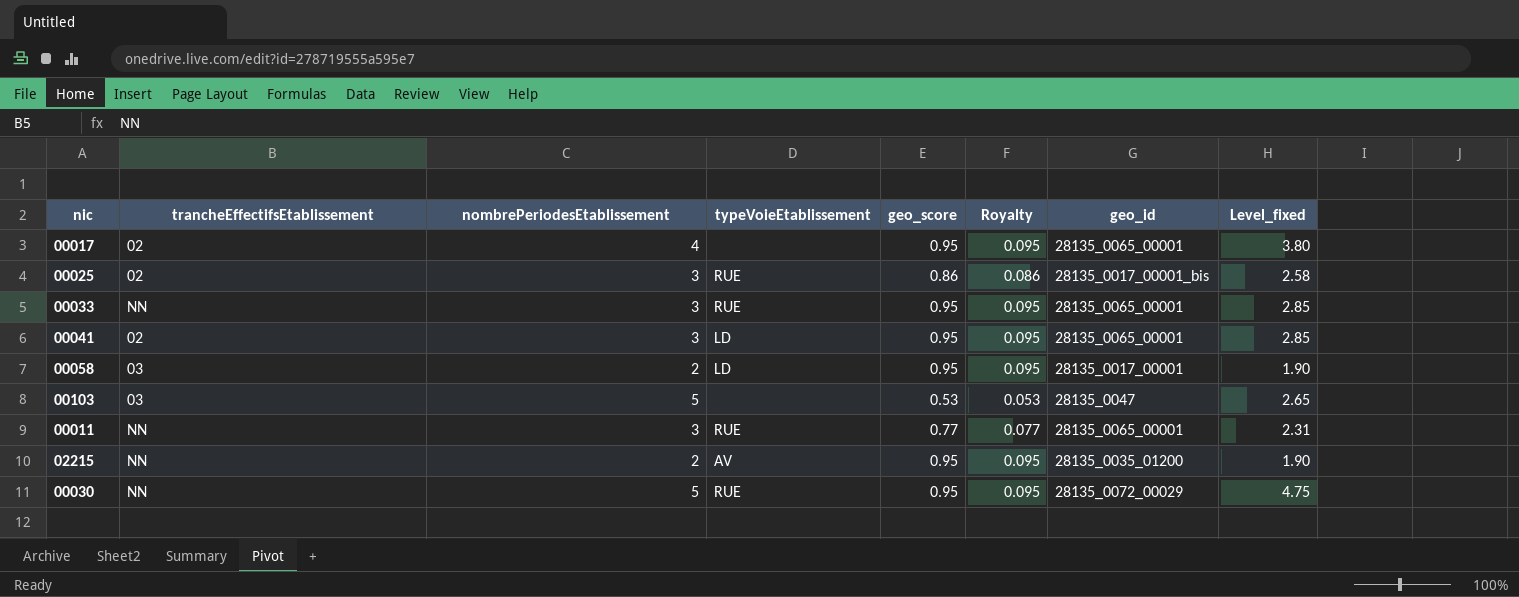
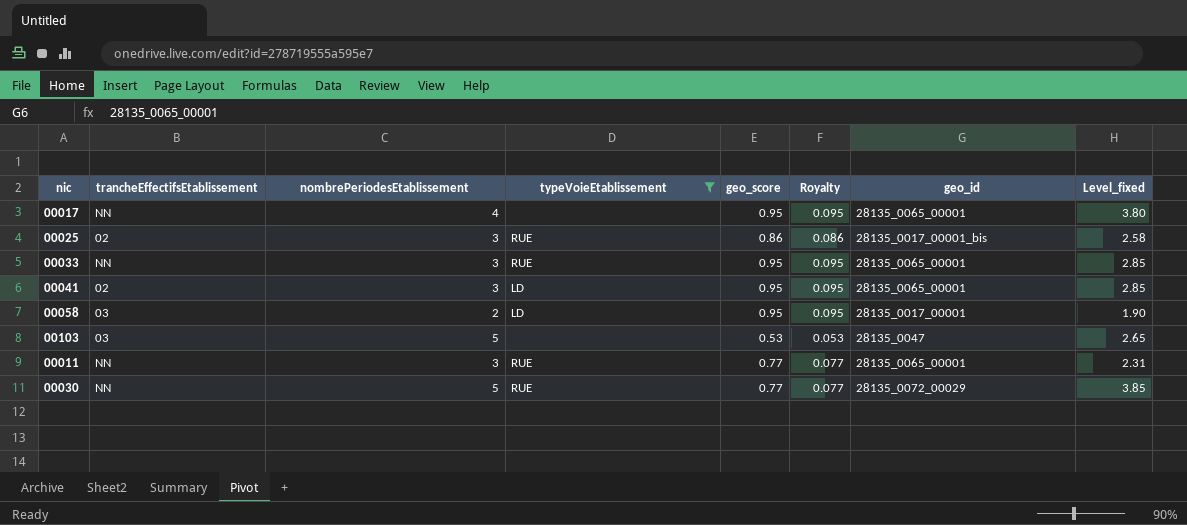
filter: none -> typeVoieEtablissement != AV
00017 | trancheEffectifsEtablissement: 02 -> NN
00030 | geo_score: 0.95 -> 0.77
00030 | Royalty: 0.095 -> 0.077
00030 | Level_fixed: 4.75 -> 3.85

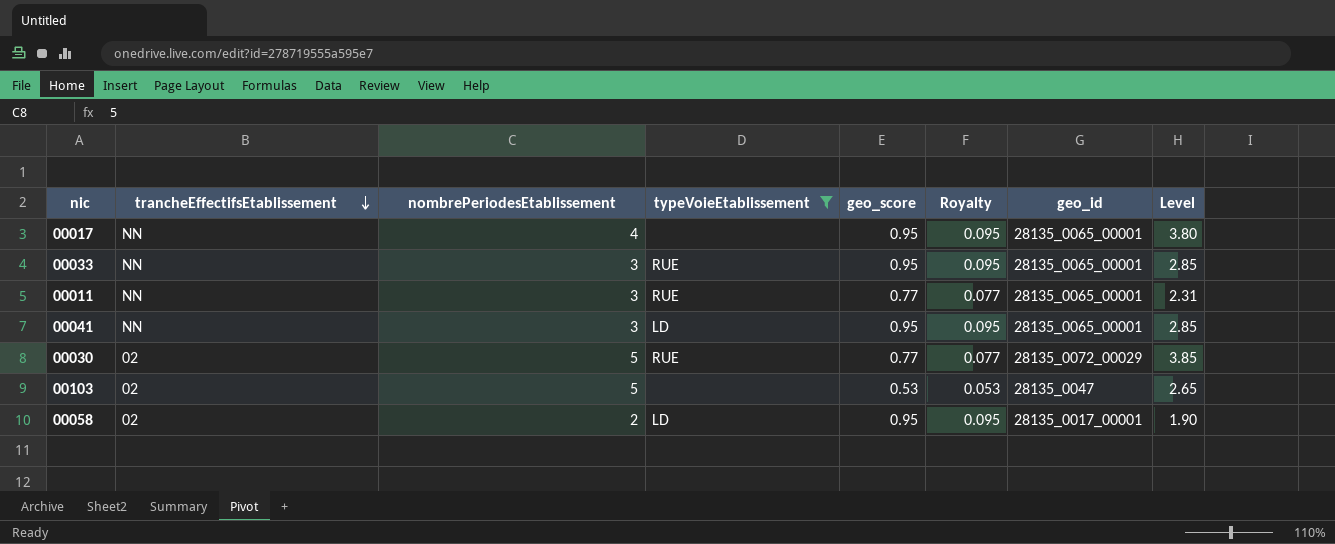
row order: none -> trancheEffectifsEtablissement descending
column name: Level_fixed -> Level
row 00025: 02 | 3 | RUE | 0.86 | 0.086 | 28135_0017_00001_bis | 2.58 -> none
00041 | trancheEffectifsEtablissement: 02 -> NN
00030 | trancheEffectifsEtablissement: NN -> 02
00103 | trancheEffectifsEtablissement: 03 -> 02
00058 | trancheEffectifsEtablissement: 03 -> 02

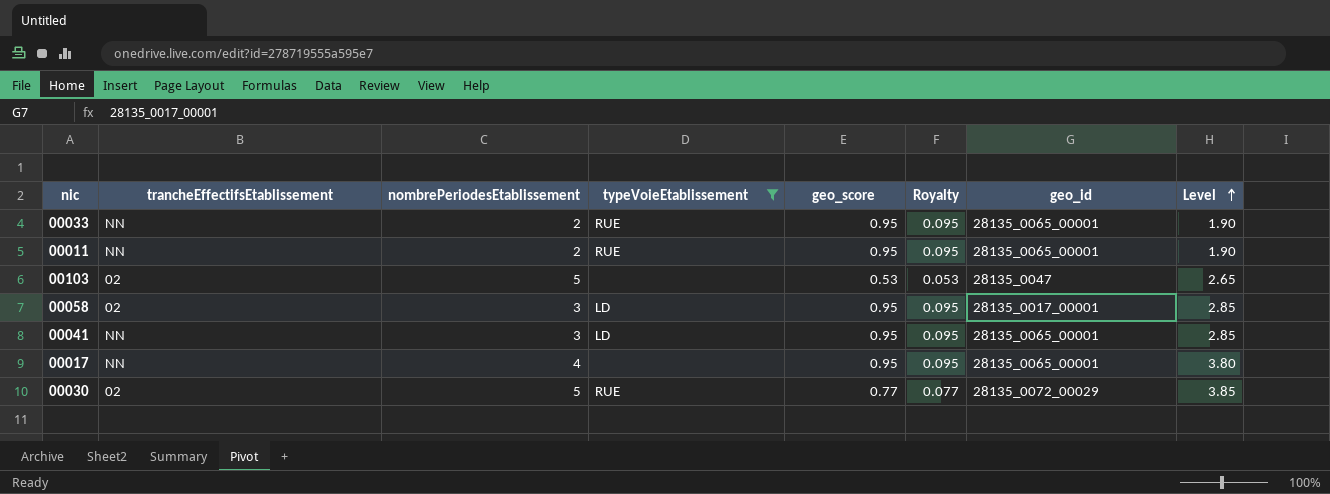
row order: trancheEffectifsEtablissement descending -> Level ascending
00033 | nombrePeriodesEtablissement: 3 -> 2
00033 | Level: 2.85 -> 1.90
00011 | nombrePeriodesEtablissement: 3 -> 2
00011 | geo_score: 0.77 -> 0.95
00011 | Royalty: 0.077 -> 0.095
00011 | Level: 2.31 -> 1.90
00058 | nombrePeriodesEtablissement: 2 -> 3
00058 | Level: 1.90 -> 2.85

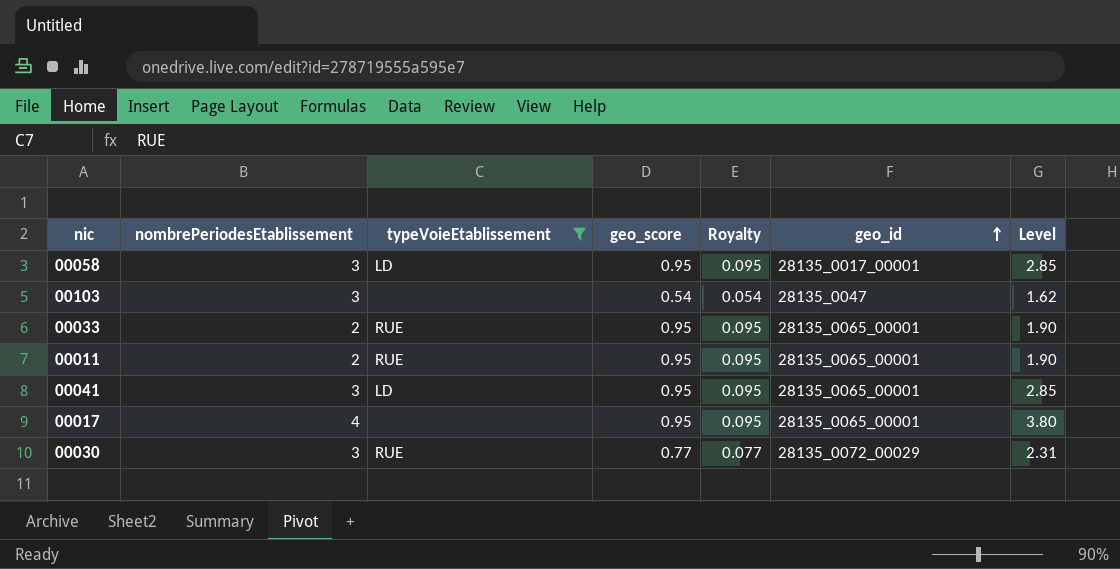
row order: Level ascending -> geo_id ascending
column trancheEffectifsEtablissement | position: 2 -> none
00103 | nombrePeriodesEtablissement: 5 -> 3
00103 | geo_score: 0.53 -> 0.54
00103 | Royalty: 0.053 -> 0.054
00103 | Level: 2.65 -> 1.62
00030 | nombrePeriodesEtablissement: 5 -> 3
00030 | Level: 3.85 -> 2.31

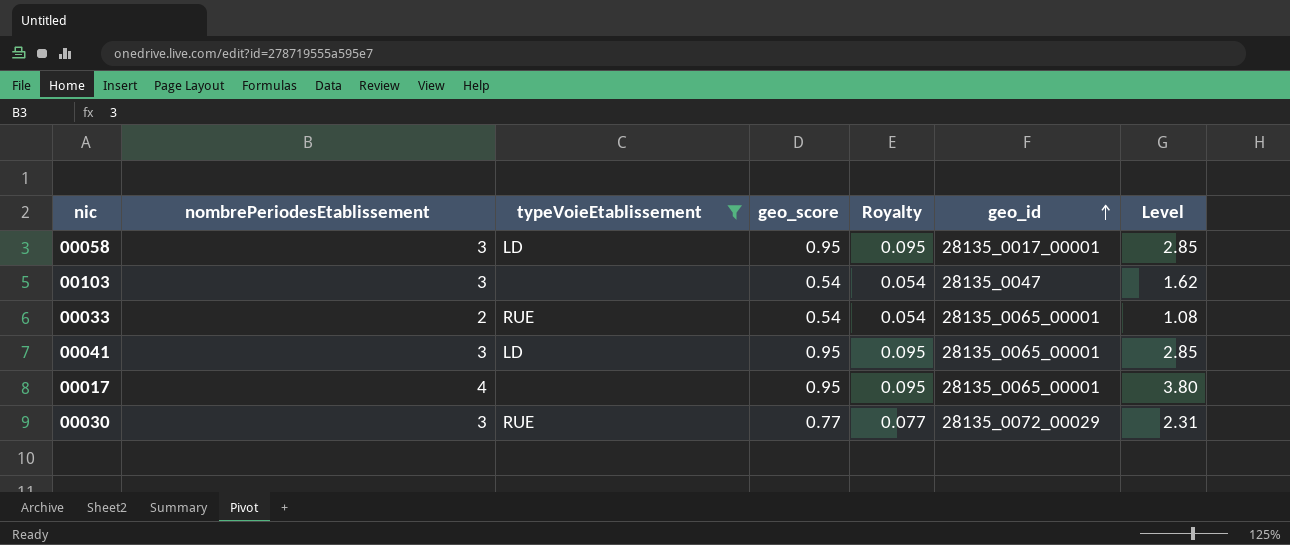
row 00011: 2 | RUE | 0.95 | 0.095 | 28135_0065_00001 | 1.90 -> none
00033 | geo_score: 0.95 -> 0.54
00033 | Royalty: 0.095 -> 0.054
00033 | Level: 1.90 -> 1.08

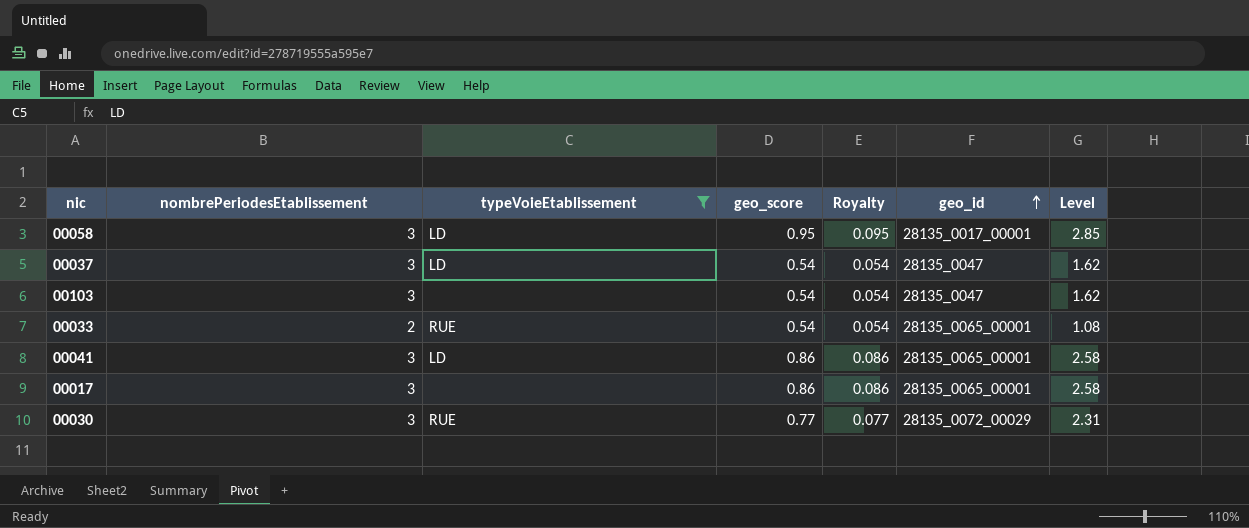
row 00037: none -> 3 | LD | 0.54 | 0.054 | 28135_0047 | 1.62
00041 | geo_score: 0.95 -> 0.86
00041 | Royalty: 0.095 -> 0.086
00041 | Level: 2.85 -> 2.58
00017 | nombrePeriodesEtablissement: 4 -> 3
00017 | geo_score: 0.95 -> 0.86
00017 | Royalty: 0.095 -> 0.086
00017 | Level: 3.80 -> 2.58

